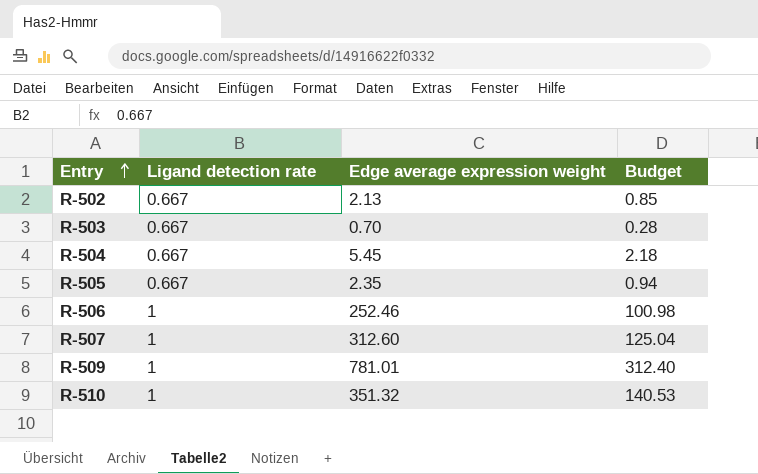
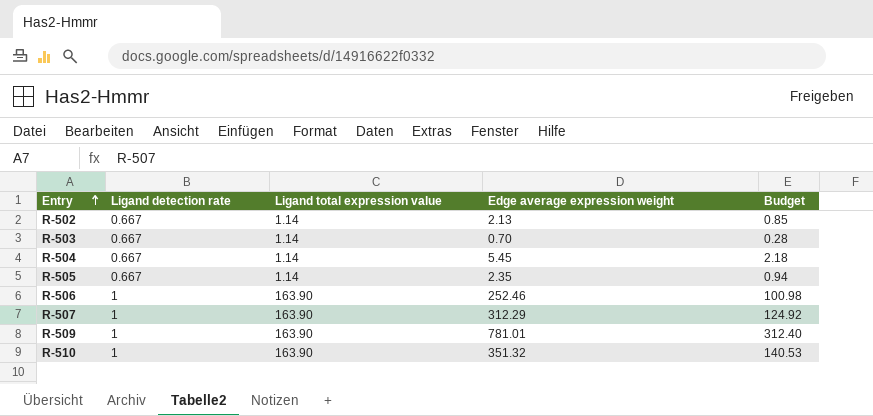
column Ligand total expression value | position: none -> 3
R-507 | Edge average expression weight: 312.60 -> 312.29
R-507 | Budget: 125.04 -> 124.92

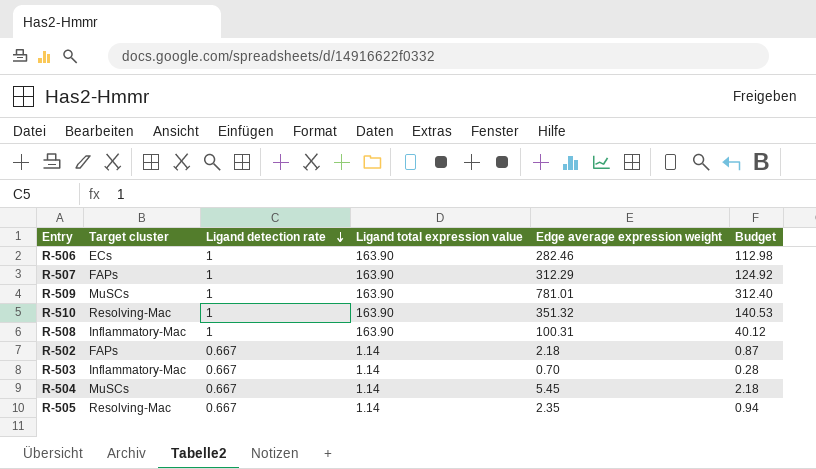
row order: Entry ascending -> Ligand detection rate descending
column Target cluster | position: none -> 2
R-506 | Edge average expression weight: 252.46 -> 282.46
R-506 | Budget: 100.98 -> 112.98
row R-508: none -> Inflammatory-Mac | 1 | 163.90 | 100.31 | 40.12
R-502 | Edge average expression weight: 2.13 -> 2.18
R-502 | Budget: 0.85 -> 0.87

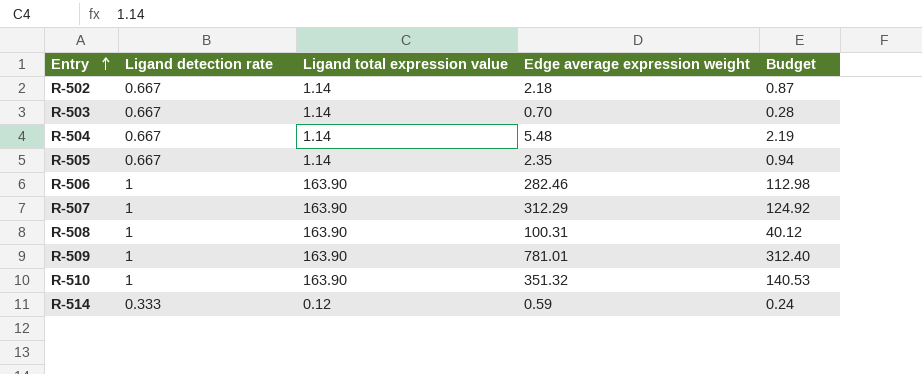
row order: Ligand detection rate descending -> Entry ascending
column Target cluster | position: 2 -> none
R-504 | Edge average expression weight: 5.45 -> 5.48
R-504 | Budget: 2.18 -> 2.19
row R-514: none -> 0.333 | 0.12 | 0.59 | 0.24

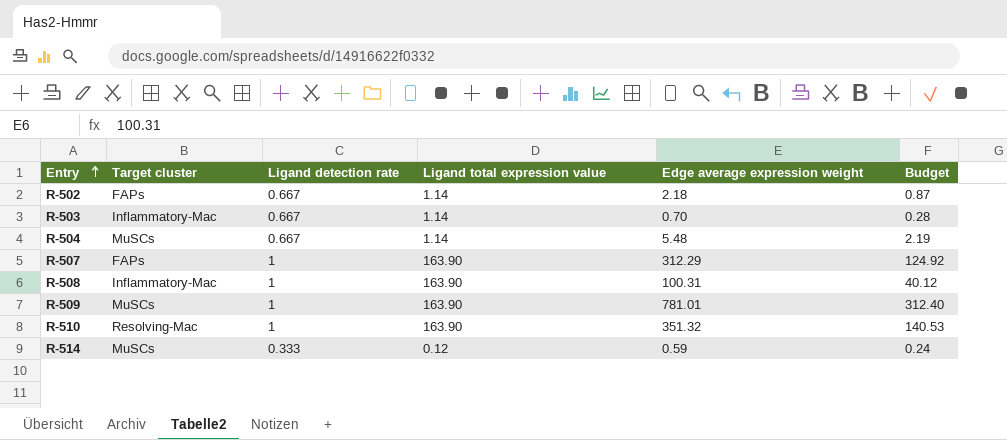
column Target cluster | position: none -> 2
row R-505: 0.667 | 1.14 | 2.35 | 0.94 -> none
row R-506: 1 | 163.90 | 282.46 | 112.98 -> none

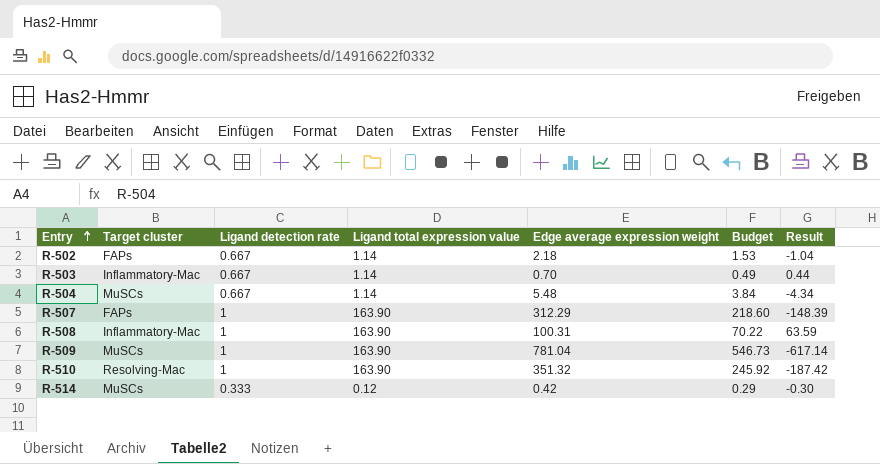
column Budget | formula: [Edge average expression weight] * 0.4 -> [Edge average expression weight] * 0.7
column Result | formula: none -> [Ligand total expression value] - [Edge average expression weight]
R-509 | Edge average expression weight: 781.01 -> 781.04
R-514 | Edge average expression weight: 0.59 -> 0.42

